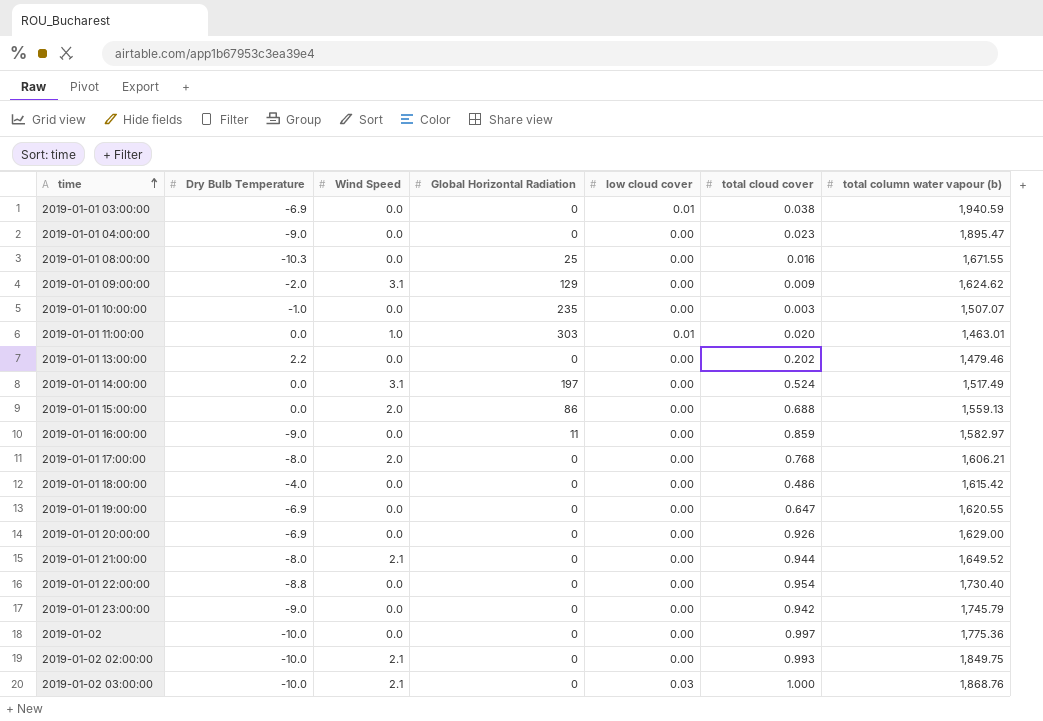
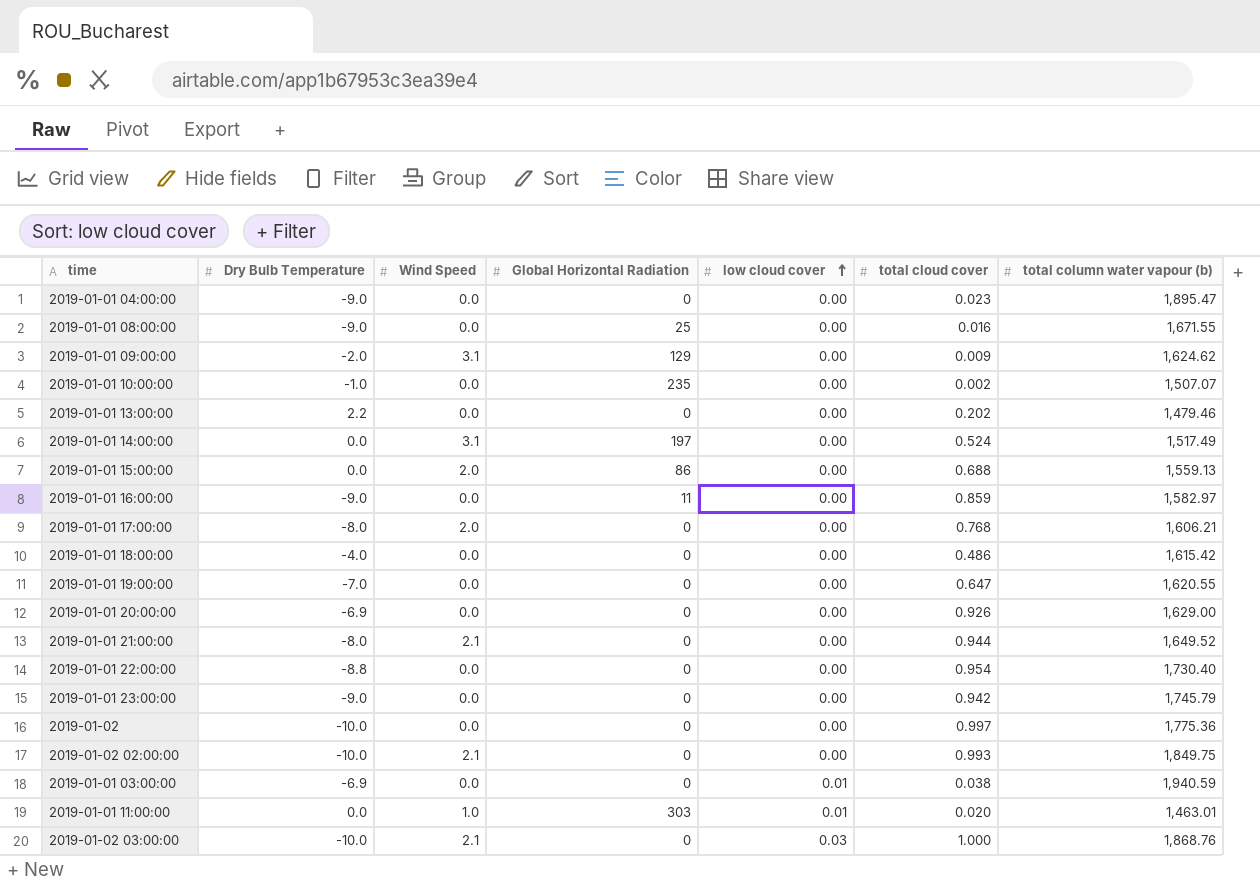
row order: time ascending -> low cloud cover ascending
2019-01-01 08:00:00 | Dry Bulb Temperature: -10.3 -> -9.0
2019-01-01 10:00:00 | total cloud cover: 0.003 -> 0.002
2019-01-01 19:00:00 | Dry Bulb Temperature: -6.9 -> -7.0

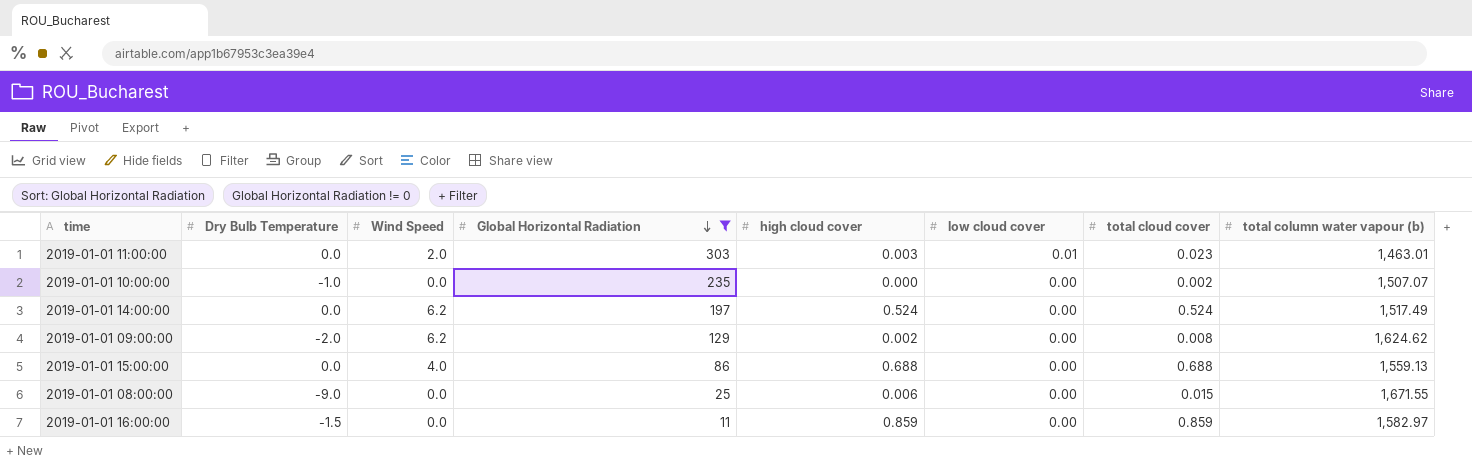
filter: none -> Global Horizontal Radiation != 0
row order: low cloud cover ascending -> Global Horizontal Radiation descending
column high cloud cover | position: none -> 5
2019-01-01 11:00:00 | Wind Speed: 1.0 -> 2.0
2019-01-01 11:00:00 | total cloud cover: 0.020 -> 0.023
2019-01-01 14:00:00 | Wind Speed: 3.1 -> 6.2
2019-01-01 09:00:00 | Wind Speed: 3.1 -> 6.2
2019-01-01 09:00:00 | total cloud cover: 0.009 -> 0.008
2019-01-01 15:00:00 | Wind Speed: 2.0 -> 4.0
2019-01-01 08:00:00 | total cloud cover: 0.016 -> 0.015
2019-01-01 16:00:00 | Dry Bulb Temperature: -9.0 -> -1.5

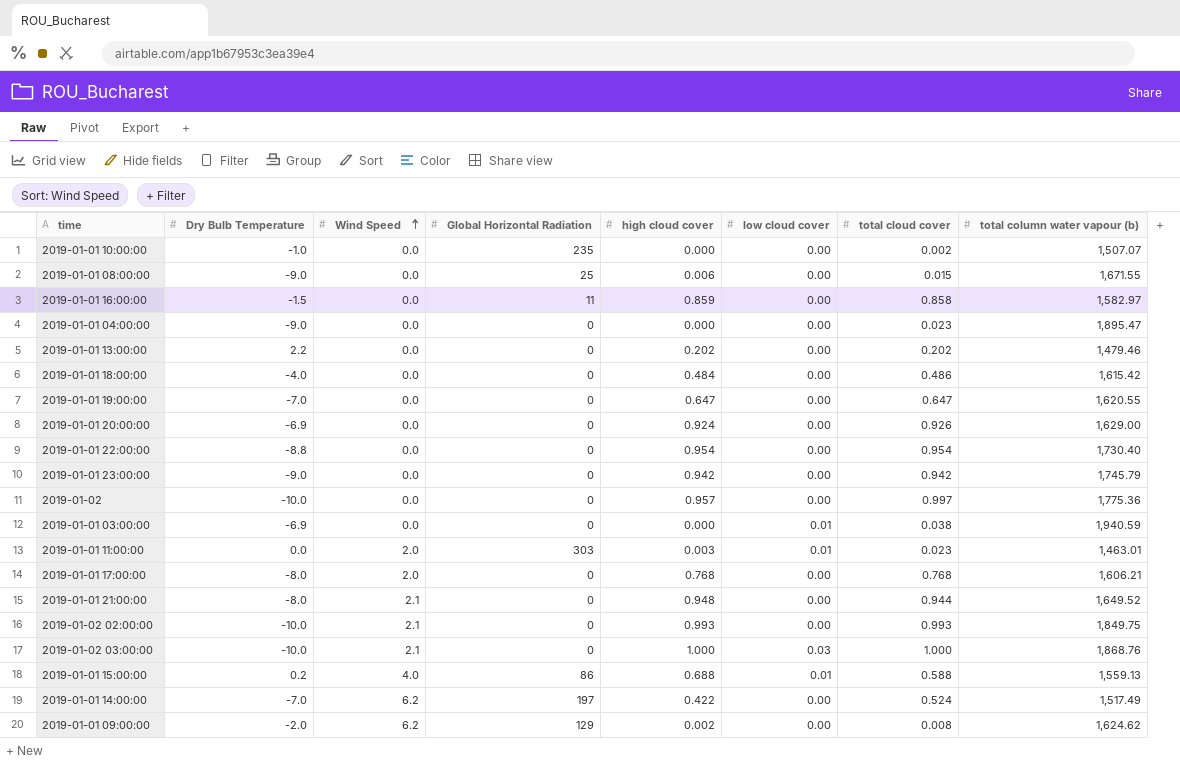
filter: Global Horizontal Radiation != 0 -> none
row order: Global Horizontal Radiation descending -> Wind Speed ascending
2019-01-01 16:00:00 | total cloud cover: 0.859 -> 0.858
2019-01-01 15:00:00 | Dry Bulb Temperature: 0.0 -> 0.2
2019-01-01 15:00:00 | low cloud cover: 0.00 -> 0.01
2019-01-01 15:00:00 | total cloud cover: 0.688 -> 0.588
2019-01-01 14:00:00 | Dry Bulb Temperature: 0.0 -> -7.0
2019-01-01 14:00:00 | high cloud cover: 0.524 -> 0.422

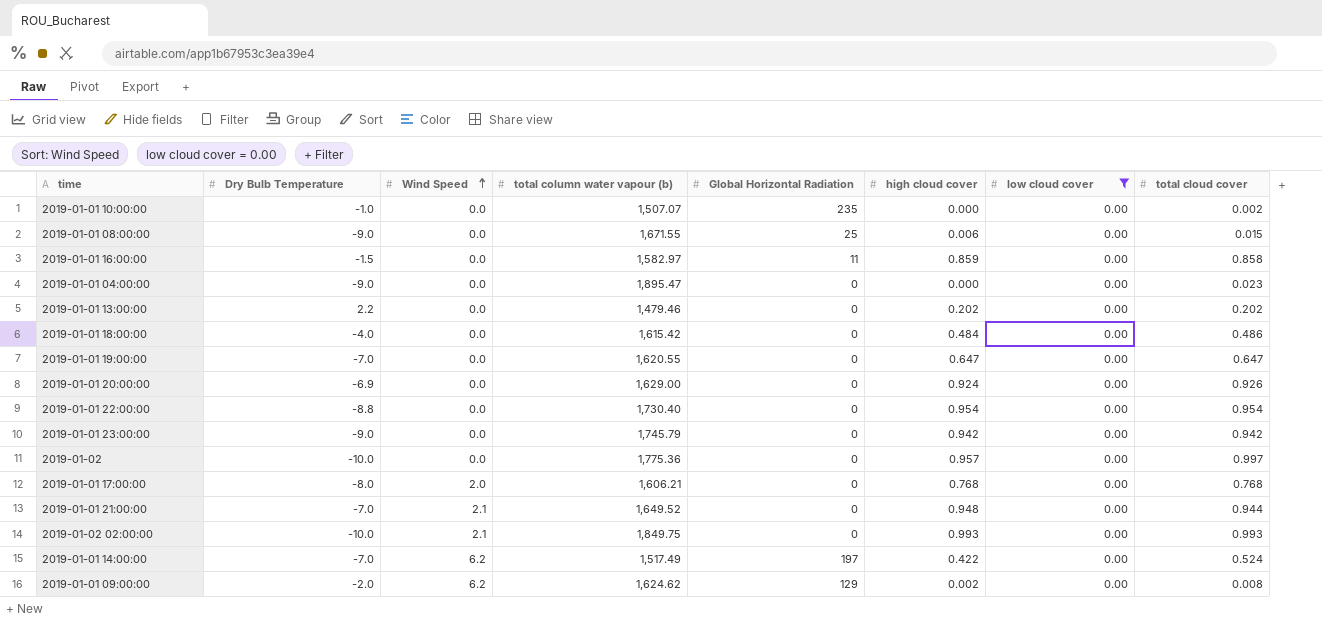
filter: none -> low cloud cover = 0.00
column total column water vapour (b) | position: 8 -> 4
2019-01-01 21:00:00 | Dry Bulb Temperature: -8.0 -> -7.0

